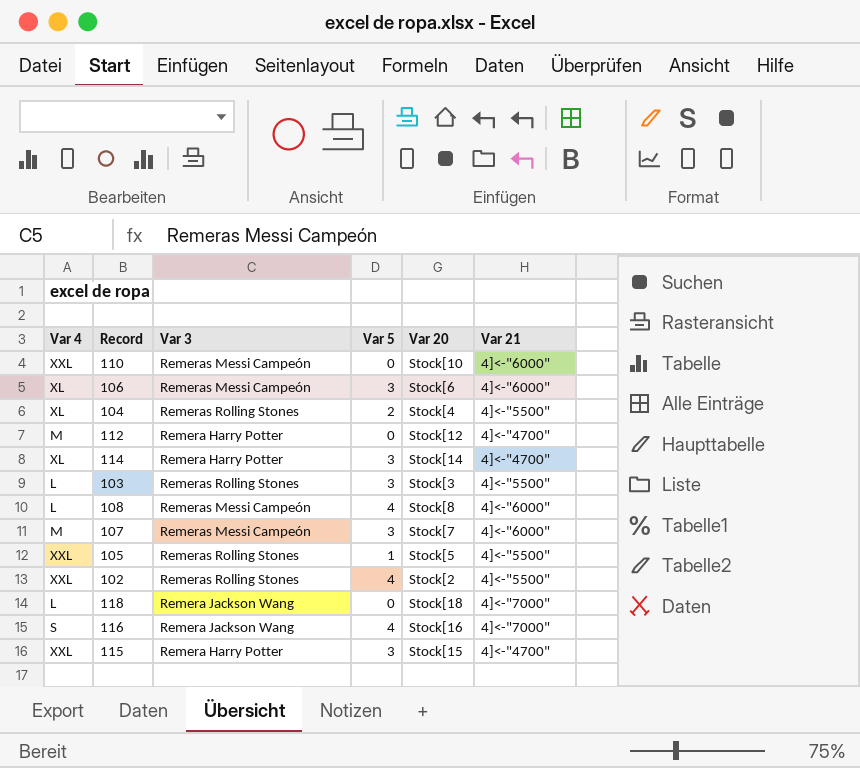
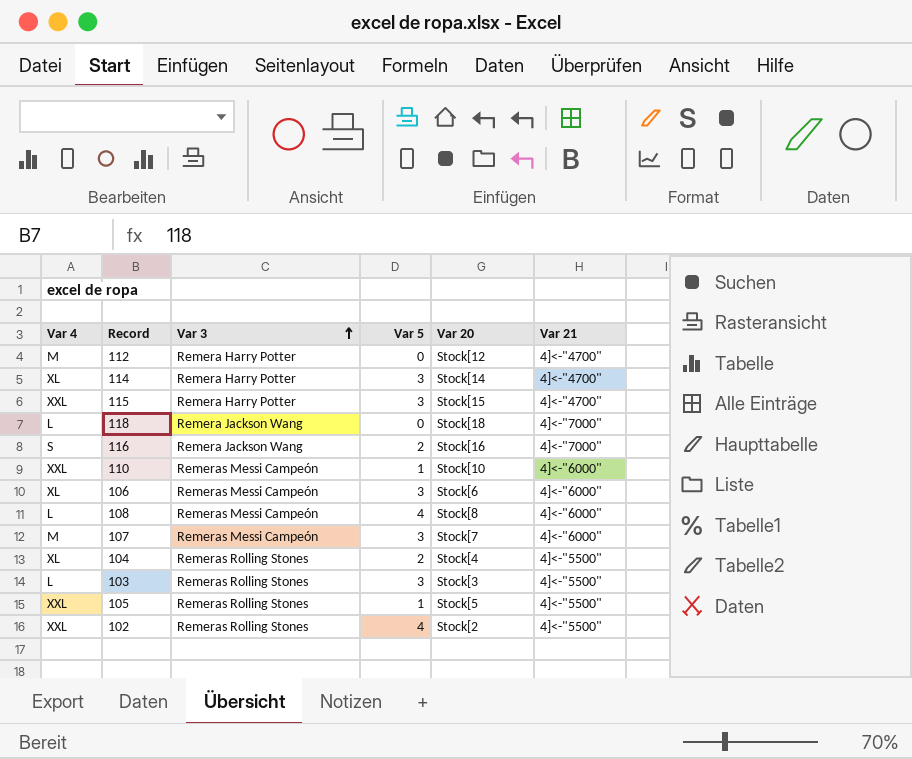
row order: none -> Var 3 ascending
116 | Var 5: 4 -> 2
110 | Var 5: 0 -> 1

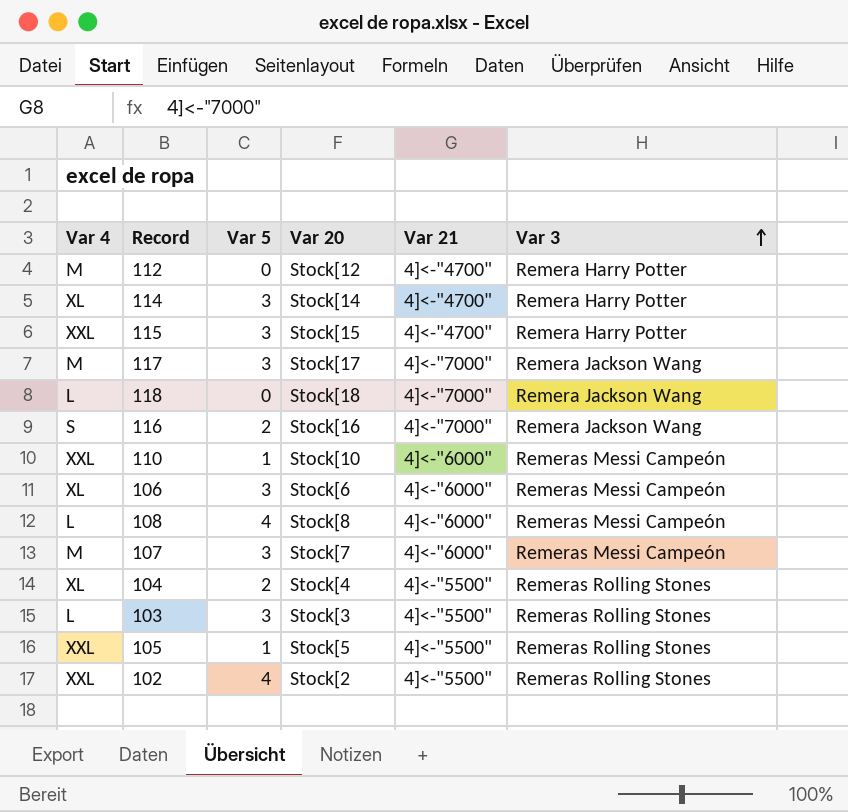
column Var 3 | position: 3 -> 6
row 117: none -> M | 3 | Stock[17 | 4]<-"7000" | Remera Jackson Wang

